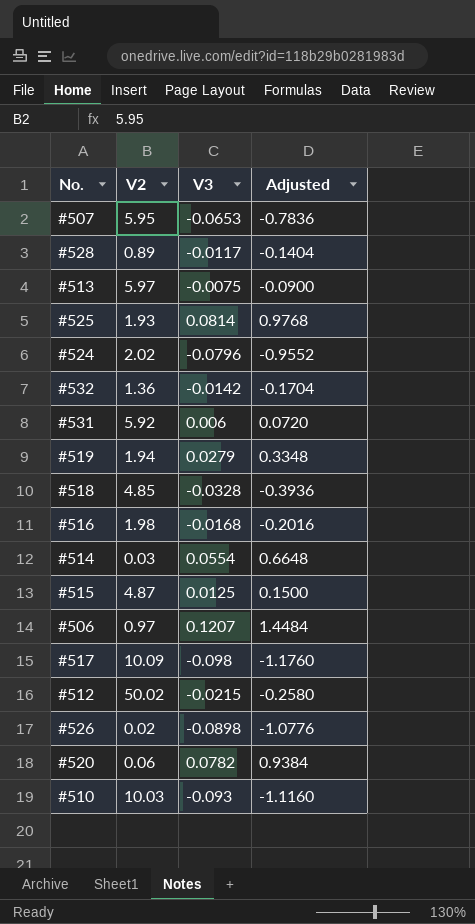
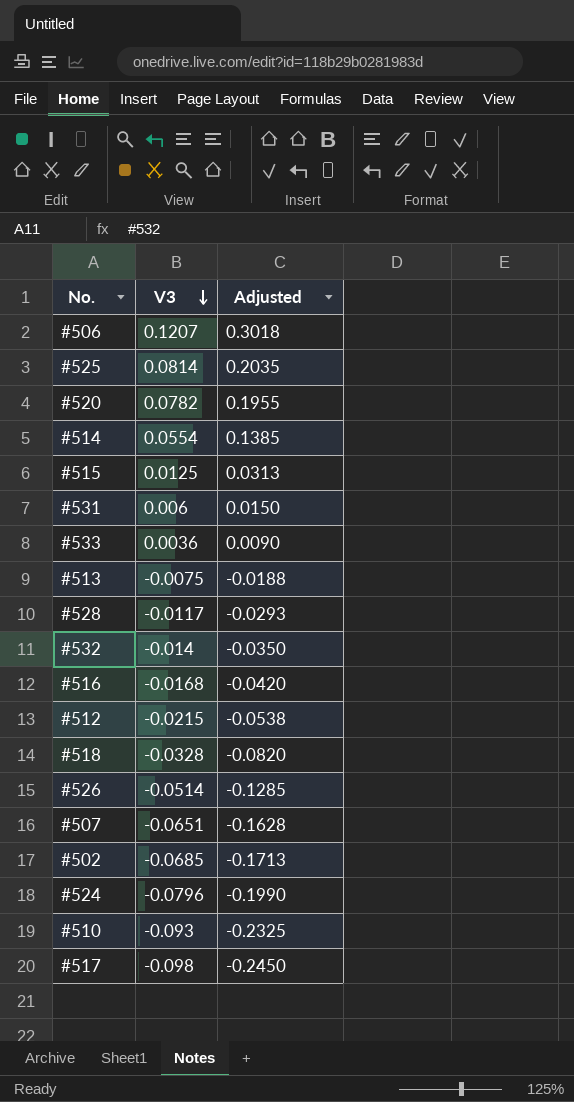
row order: none -> V3 descending
column V2 | position: 2 -> none
column Adjusted | formula: [V3] * 12 -> [V3] * 2.5
row #519: 1.94 | 0.0279 | 0.3348 -> none
row #533: none -> 0.0036 | 0.0090
#532 | V3: -0.0142 -> -0.014
#526 | V3: -0.0898 -> -0.0514
#507 | V3: -0.0653 -> -0.0651
row #502: none -> -0.0685 | -0.1713

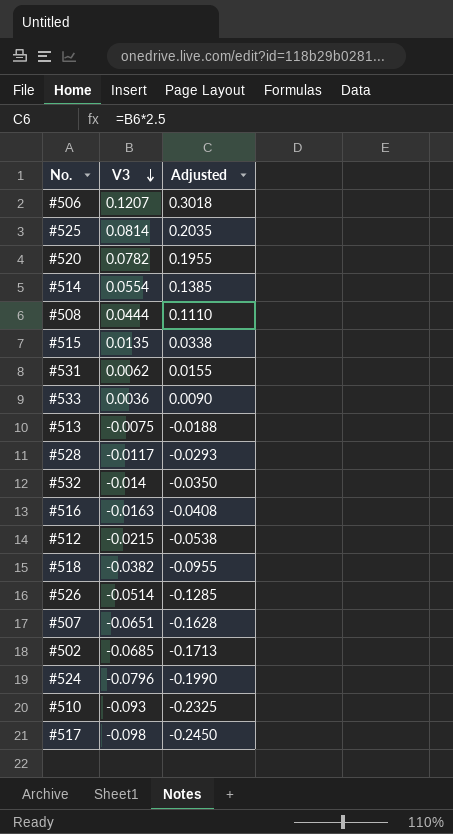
row #508: none -> 0.0444 | 0.1110
#515 | V3: 0.0125 -> 0.0135
#515 | Adjusted: 0.0313 -> 0.0338
#531 | V3: 0.006 -> 0.0062
#531 | Adjusted: 0.0150 -> 0.0155
#516 | V3: -0.0168 -> -0.0163
#516 | Adjusted: -0.0420 -> -0.0408
#518 | V3: -0.0328 -> -0.0382
#518 | Adjusted: -0.0820 -> -0.0955

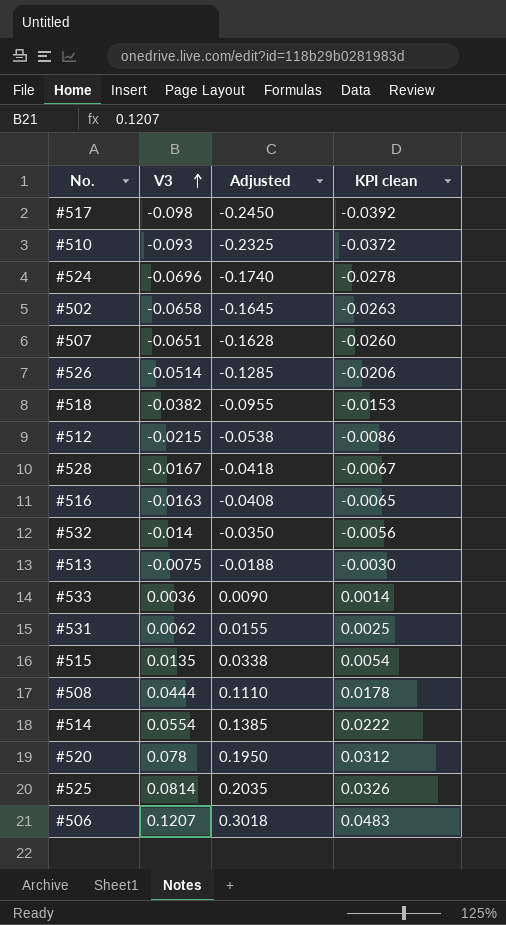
row order: V3 descending -> V3 ascending
column KPI clean | formula: none -> [V3] * 0.4
#524 | V3: -0.0796 -> -0.0696
#524 | Adjusted: -0.1990 -> -0.1740
#502 | V3: -0.0685 -> -0.0658
#502 | Adjusted: -0.1713 -> -0.1645
#528 | V3: -0.0117 -> -0.0167
#528 | Adjusted: -0.0293 -> -0.0418
#520 | V3: 0.0782 -> 0.078
#520 | Adjusted: 0.1955 -> 0.1950

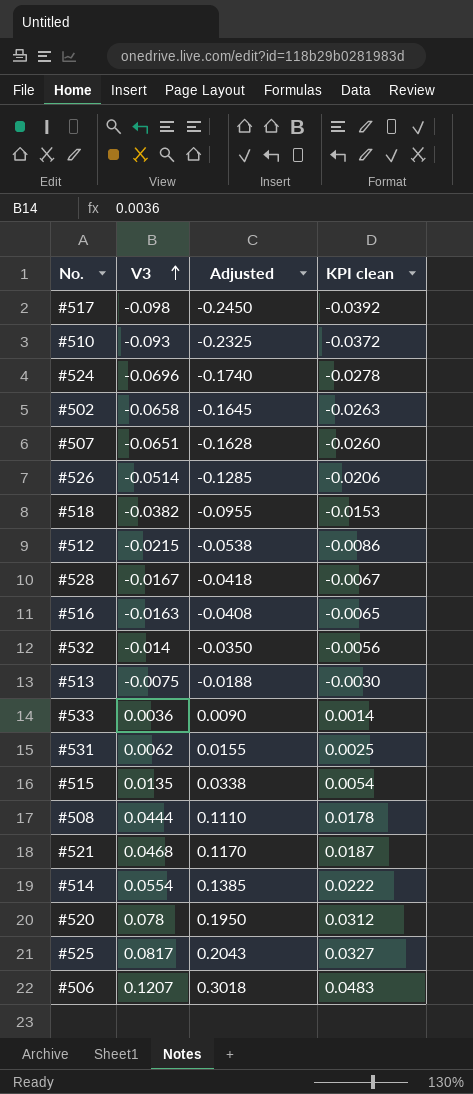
row #521: none -> 0.0468 | 0.1170 | 0.0187
#525 | V3: 0.0814 -> 0.0817
#525 | Adjusted: 0.2035 -> 0.2043
#525 | KPI clean: 0.0326 -> 0.0327

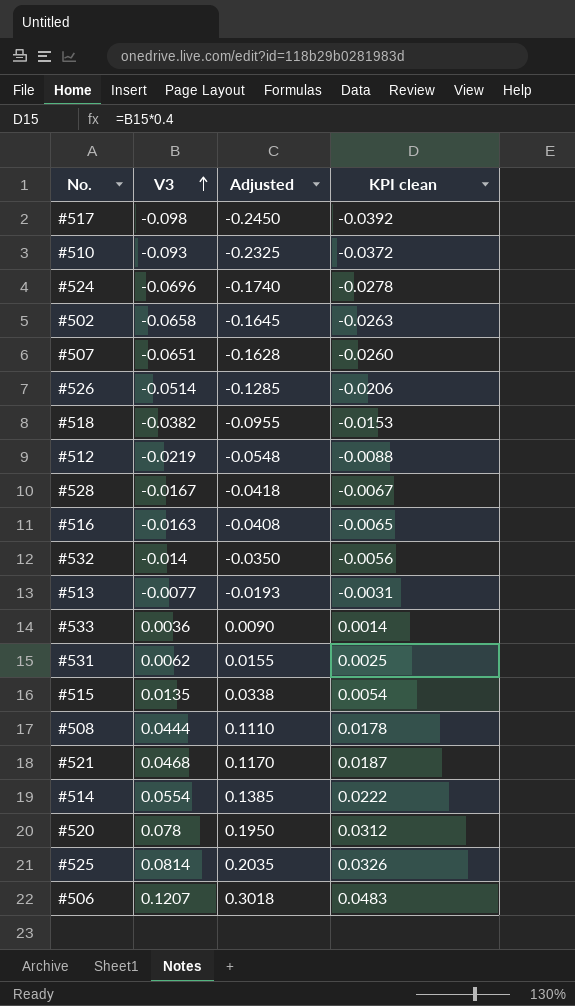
#512 | V3: -0.0215 -> -0.0219
#512 | Adjusted: -0.0538 -> -0.0548
#512 | KPI clean: -0.0086 -> -0.0088
#513 | V3: -0.0075 -> -0.0077
#513 | Adjusted: -0.0188 -> -0.0193
#513 | KPI clean: -0.0030 -> -0.0031
#525 | V3: 0.0817 -> 0.0814
#525 | Adjusted: 0.2043 -> 0.2035
#525 | KPI clean: 0.0327 -> 0.0326

